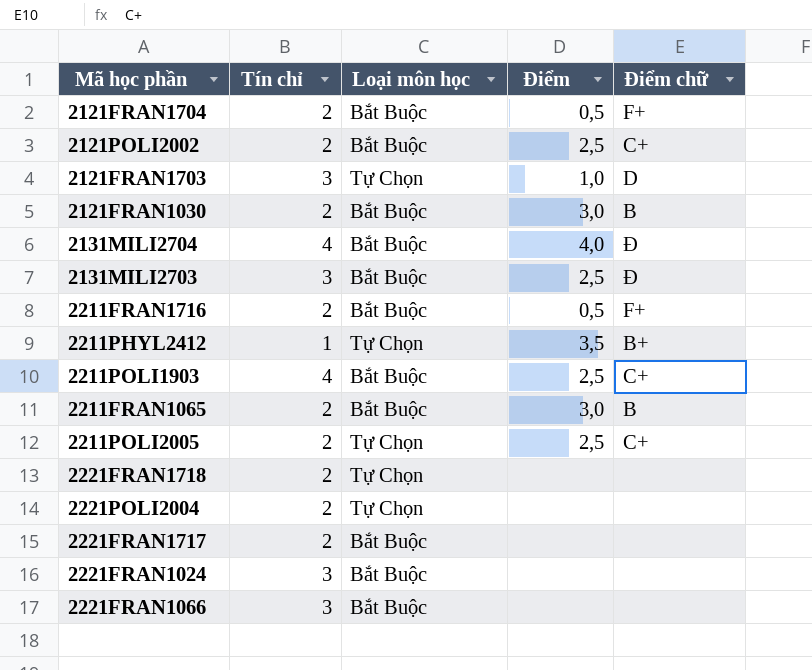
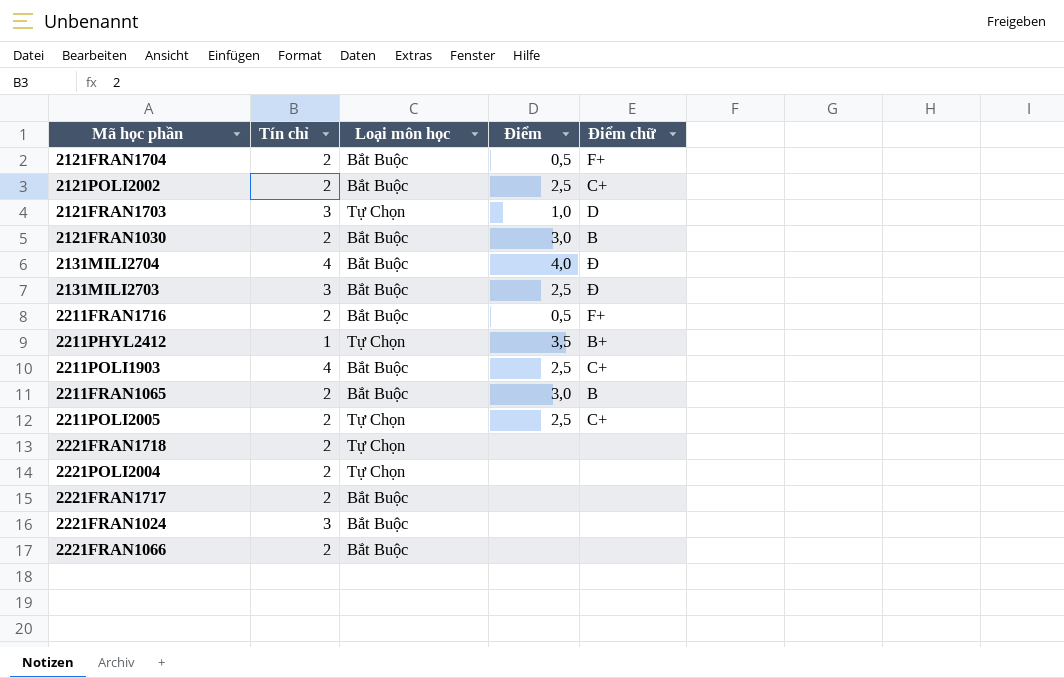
2221FRAN1066 | Tín chỉ: 3 -> 2

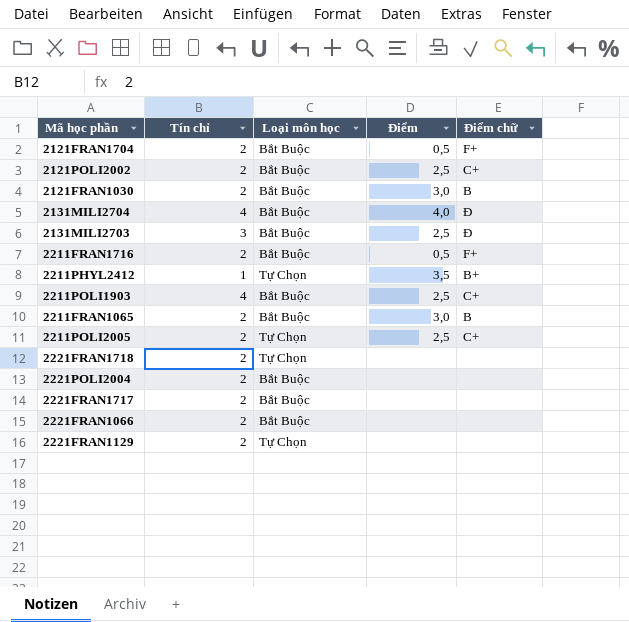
row 2121FRAN1703: 3 | Tự Chọn | 1,0 | D -> none
row 2221FRAN1024: 3 | Bắt Buộc | none | none -> none
2221POLI2004 | Loại môn học: Tự Chọn -> Bắt Buộc
row 2221FRAN1129: none -> 2 | Tự Chọn | none | none

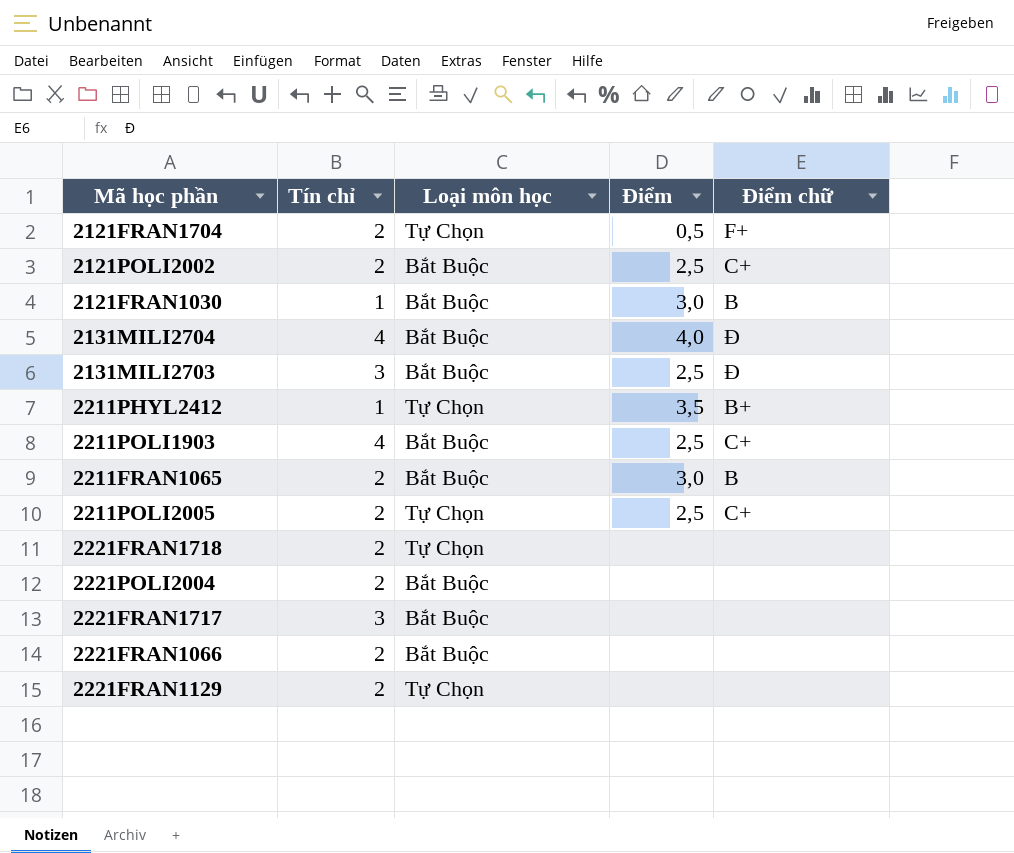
row 2211FRAN1716: 2 | Bắt Buộc | 0,5 | F+ -> none
2121FRAN1704 | Loại môn học: Bắt Buộc -> Tự Chọn
2121FRAN1030 | Tín chỉ: 2 -> 1
2221FRAN1717 | Tín chỉ: 2 -> 3

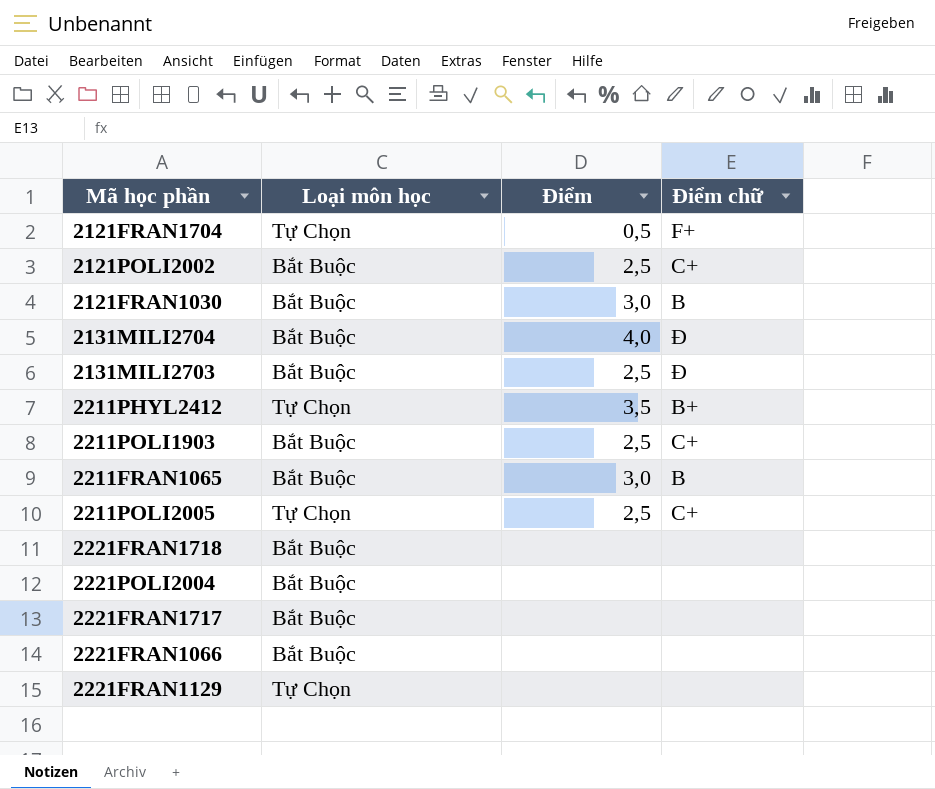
column Tín chỉ | position: 2 -> none
2221FRAN1718 | Loại môn học: Tự Chọn -> Bắt Buộc

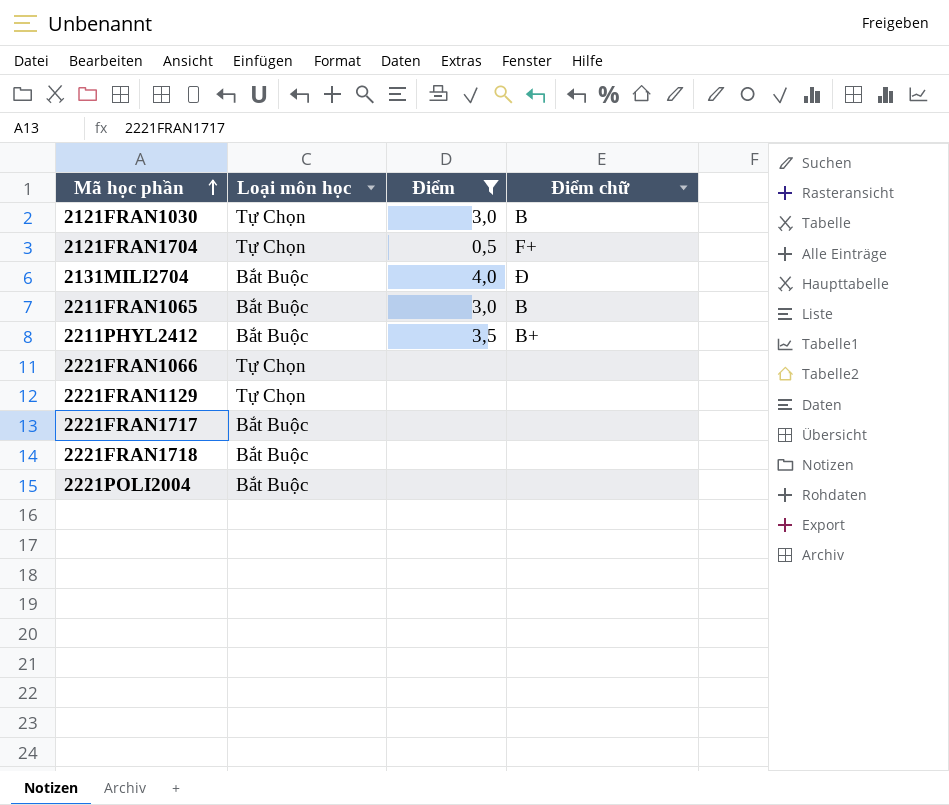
filter: none -> Điểm != 2,5
row order: none -> Mã học phần ascending
2121FRAN1030 | Loại môn học: Bắt Buộc -> Tự Chọn
2211PHYL2412 | Loại môn học: Tự Chọn -> Bắt Buộc
2221FRAN1066 | Loại môn học: Bắt Buộc -> Tự Chọn

